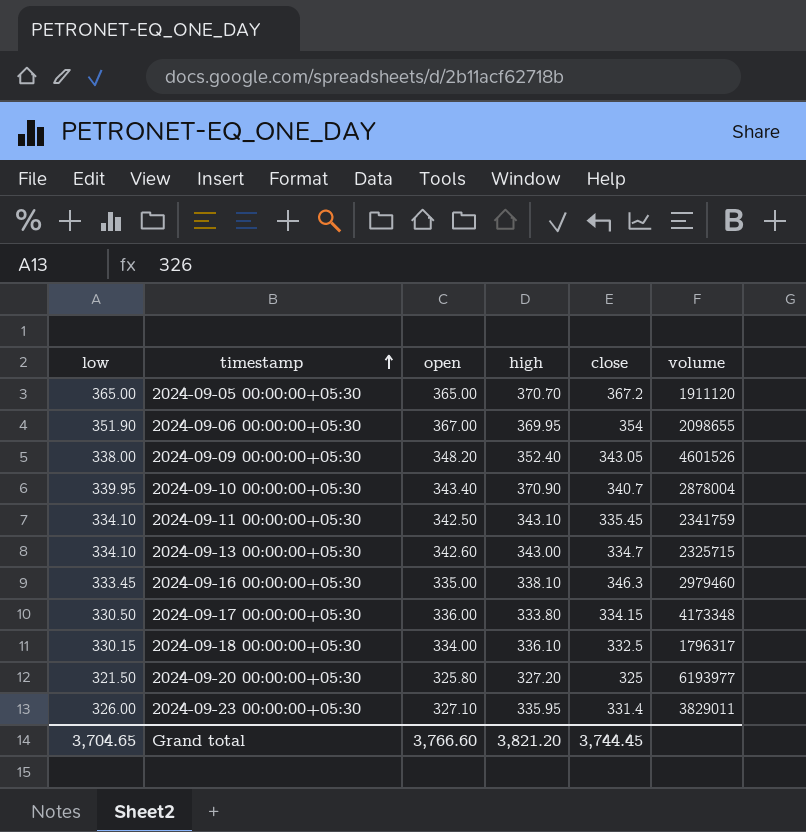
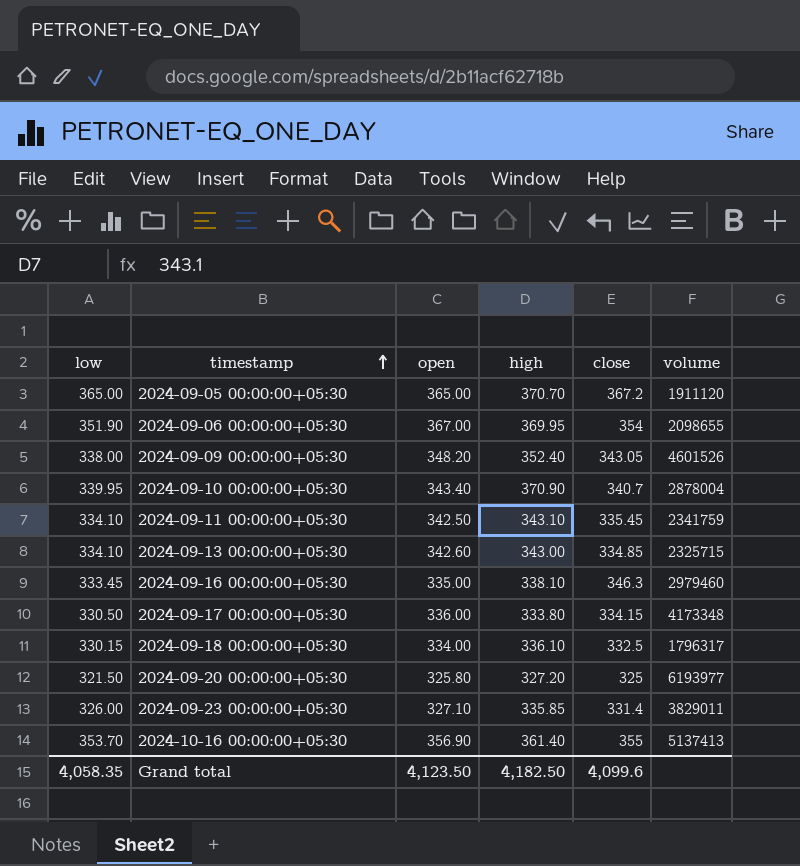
2024-09-13 00:00:00+05:30 | close: 334.7 -> 334.85
2024-09-23 00:00:00+05:30 | high: 335.95 -> 335.85
row 2024-10-16 00:00:00+05:30: none -> 353.70 | 356.90 | 361.40 | 355 | 5137413
Grand total | low: 3,704.65 -> 4,058.35
Grand total | open: 3,766.60 -> 4,123.50
Grand total | high: 3,821.20 -> 4,182.50
Grand total | close: 3,744.45 -> 4,099.6

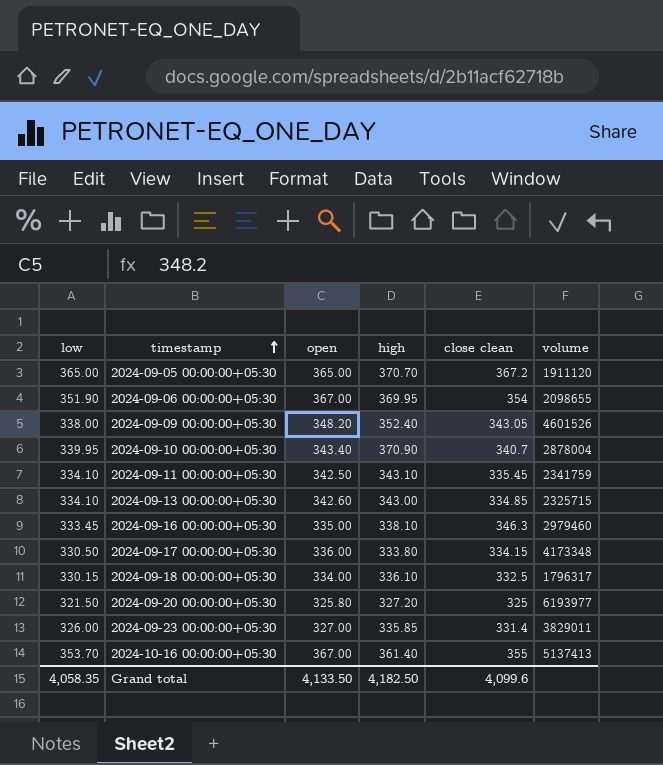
column name: close -> close clean
2024-09-23 00:00:00+05:30 | open: 327.10 -> 327.00
2024-10-16 00:00:00+05:30 | open: 356.90 -> 367.00
Grand total | open: 4,123.50 -> 4,133.50

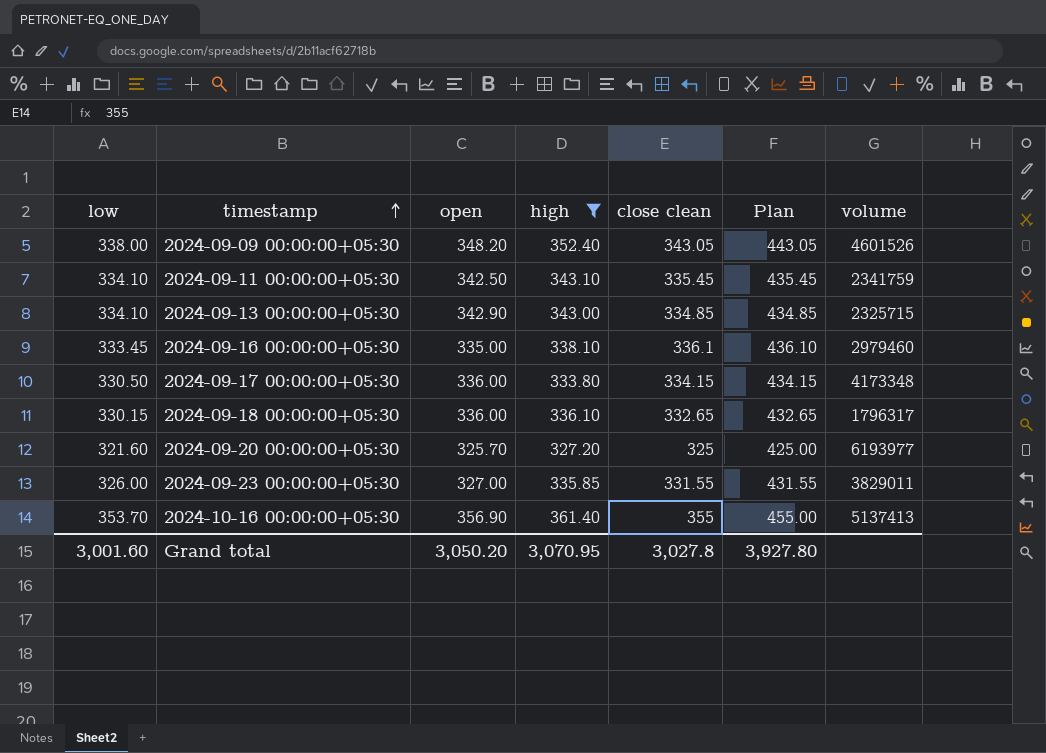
filter: none -> high <= 361.40
column Plan | formula: none -> [close clean] + 100
2024-09-13 00:00:00+05:30 | open: 342.60 -> 342.90
2024-09-16 00:00:00+05:30 | close clean: 346.3 -> 336.1
2024-09-18 00:00:00+05:30 | open: 334.00 -> 336.00
2024-09-18 00:00:00+05:30 | close clean: 332.5 -> 332.65
2024-09-20 00:00:00+05:30 | low: 321.50 -> 321.60
2024-09-20 00:00:00+05:30 | open: 325.80 -> 325.70
2024-09-23 00:00:00+05:30 | close clean: 331.4 -> 331.55
2024-10-16 00:00:00+05:30 | open: 367.00 -> 356.90
Grand total | low: 4,058.35 -> 3,001.60
Grand total | open: 4,133.50 -> 3,050.20
Grand total | high: 4,182.50 -> 3,070.95
Grand total | close clean: 4,099.6 -> 3,027.8

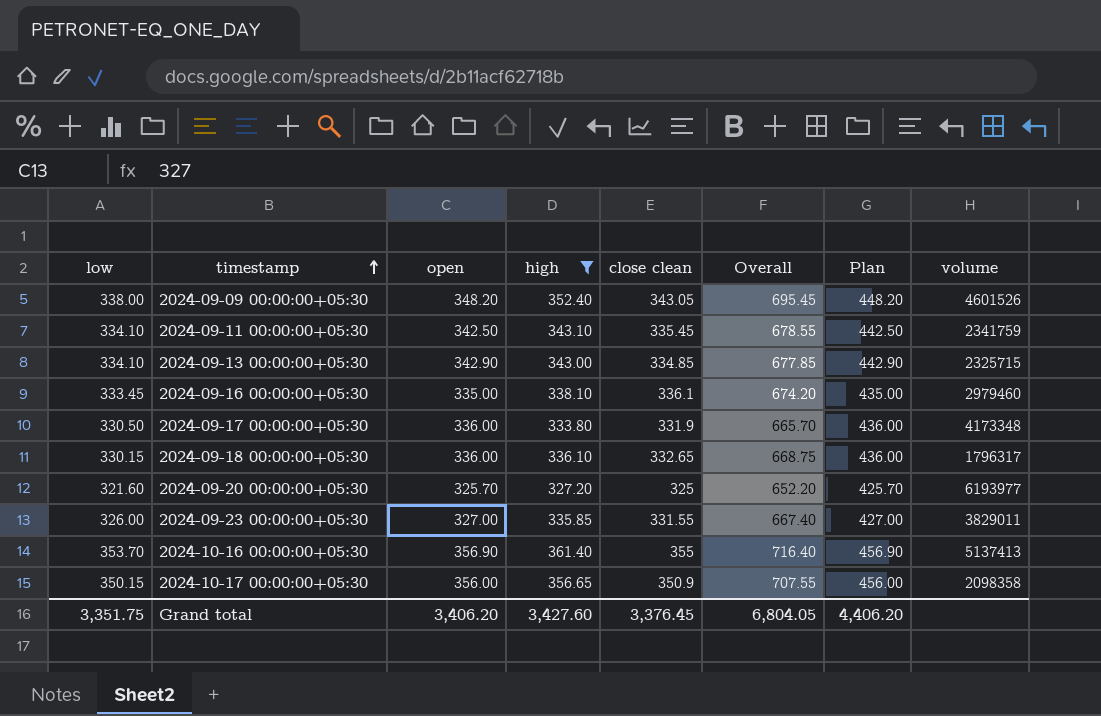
column Overall | formula: none -> [high] + [close clean]
column Plan | formula: [close clean] + 100 -> [open] + 100
2024-09-17 00:00:00+05:30 | close clean: 334.15 -> 331.9
row 2024-10-17 00:00:00+05:30: none -> 350.15 | 356.00 | 356.65 | 350.9 | 707.55 | 456.00 | 2098358
Grand total | low: 3,001.60 -> 3,351.75
Grand total | open: 3,050.20 -> 3,406.20
Grand total | high: 3,070.95 -> 3,427.60
Grand total | close clean: 3,027.8 -> 3,376.45
Grand total | Plan: 3,927.80 -> 4,406.20

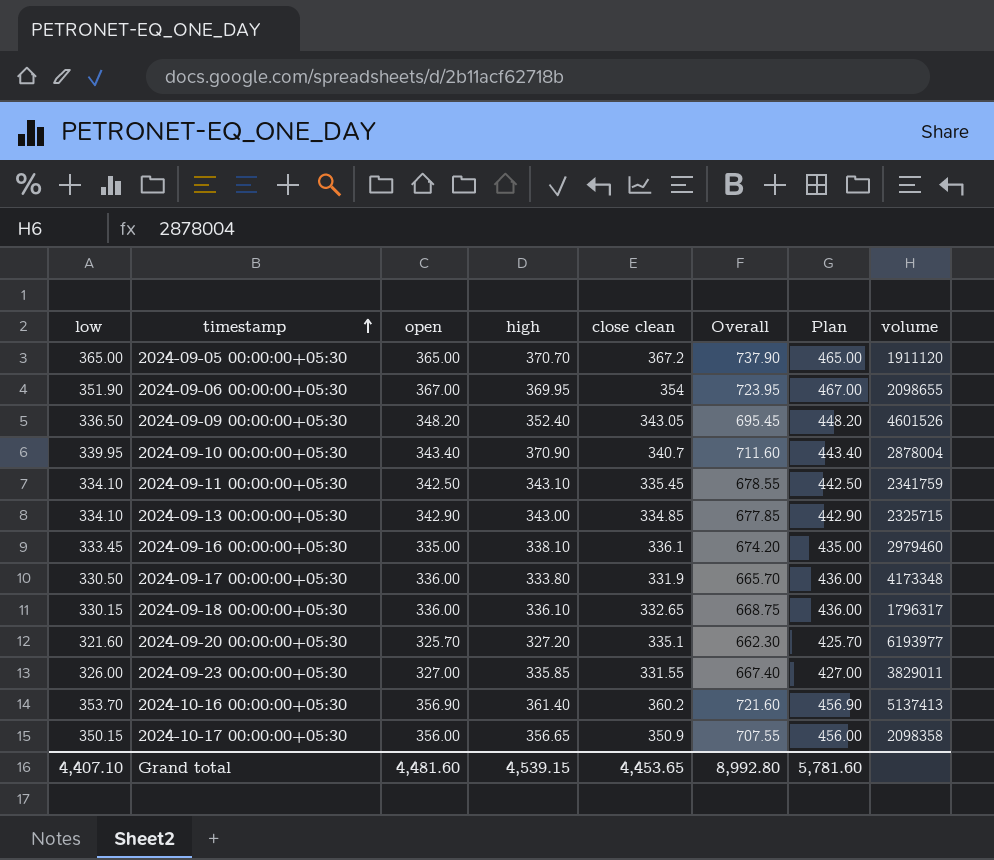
filter: high <= 361.40 -> none
2024-09-09 00:00:00+05:30 | low: 338.00 -> 336.50
2024-09-20 00:00:00+05:30 | close clean: 325 -> 335.1
2024-09-20 00:00:00+05:30 | Overall: 652.20 -> 662.30
2024-10-16 00:00:00+05:30 | close clean: 355 -> 360.2
2024-10-16 00:00:00+05:30 | Overall: 716.40 -> 721.60
Grand total | low: 3,351.75 -> 4,407.10
Grand total | open: 3,406.20 -> 4,481.60
Grand total | high: 3,427.60 -> 4,539.15
Grand total | close clean: 3,376.45 -> 4,453.65
Grand total | Overall: 6,804.05 -> 8,992.80
Grand total | Plan: 4,406.20 -> 5,781.60

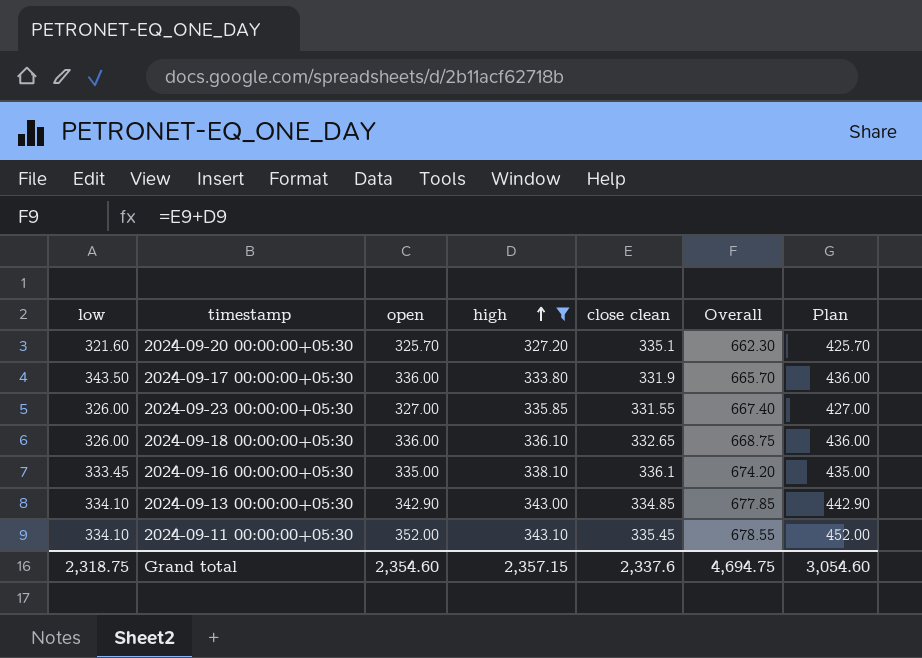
filter: none -> high <= 343.10
row order: timestamp ascending -> high ascending
column volume | position: 8 -> none
2024-09-17 00:00:00+05:30 | low: 330.50 -> 343.50
2024-09-18 00:00:00+05:30 | low: 330.15 -> 326.00
2024-09-11 00:00:00+05:30 | open: 342.50 -> 352.00
2024-09-11 00:00:00+05:30 | Plan: 442.50 -> 452.00
Grand total | low: 4,407.10 -> 2,318.75
Grand total | open: 4,481.60 -> 2,354.60
Grand total | high: 4,539.15 -> 2,357.15
Grand total | close clean: 4,453.65 -> 2,337.6
Grand total | Overall: 8,992.80 -> 4,694.75
Grand total | Plan: 5,781.60 -> 3,054.60

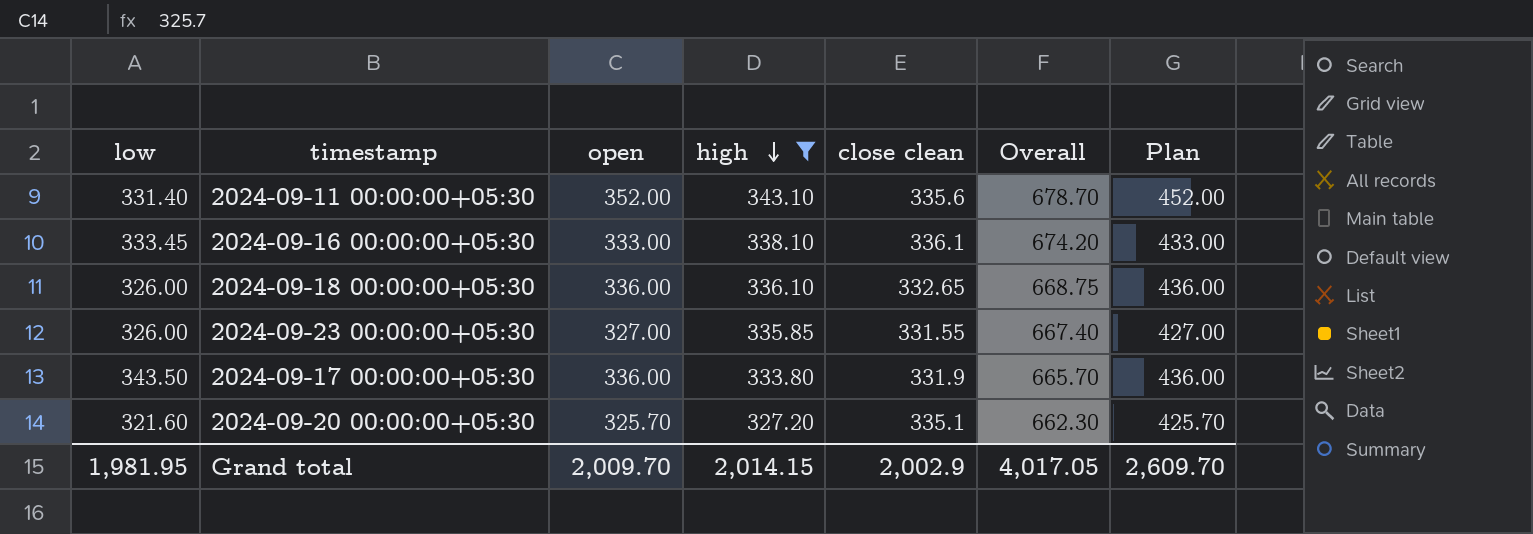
row order: high ascending -> high descending
row 2024-09-13 00:00:00+05:30: 334.10 | 342.90 | 343.00 | 334.85 | 677.85 | 442.90 -> none
2024-09-11 00:00:00+05:30 | low: 334.10 -> 331.40
2024-09-11 00:00:00+05:30 | close clean: 335.45 -> 335.6
2024-09-11 00:00:00+05:30 | Overall: 678.55 -> 678.70
2024-09-16 00:00:00+05:30 | open: 335.00 -> 333.00
2024-09-16 00:00:00+05:30 | Plan: 435.00 -> 433.00
Grand total | low: 2,318.75 -> 1,981.95
Grand total | open: 2,354.60 -> 2,009.70
Grand total | high: 2,357.15 -> 2,014.15
Grand total | close clean: 2,337.6 -> 2,002.9
Grand total | Overall: 4,694.75 -> 4,017.05
Grand total | Plan: 3,054.60 -> 2,609.70

